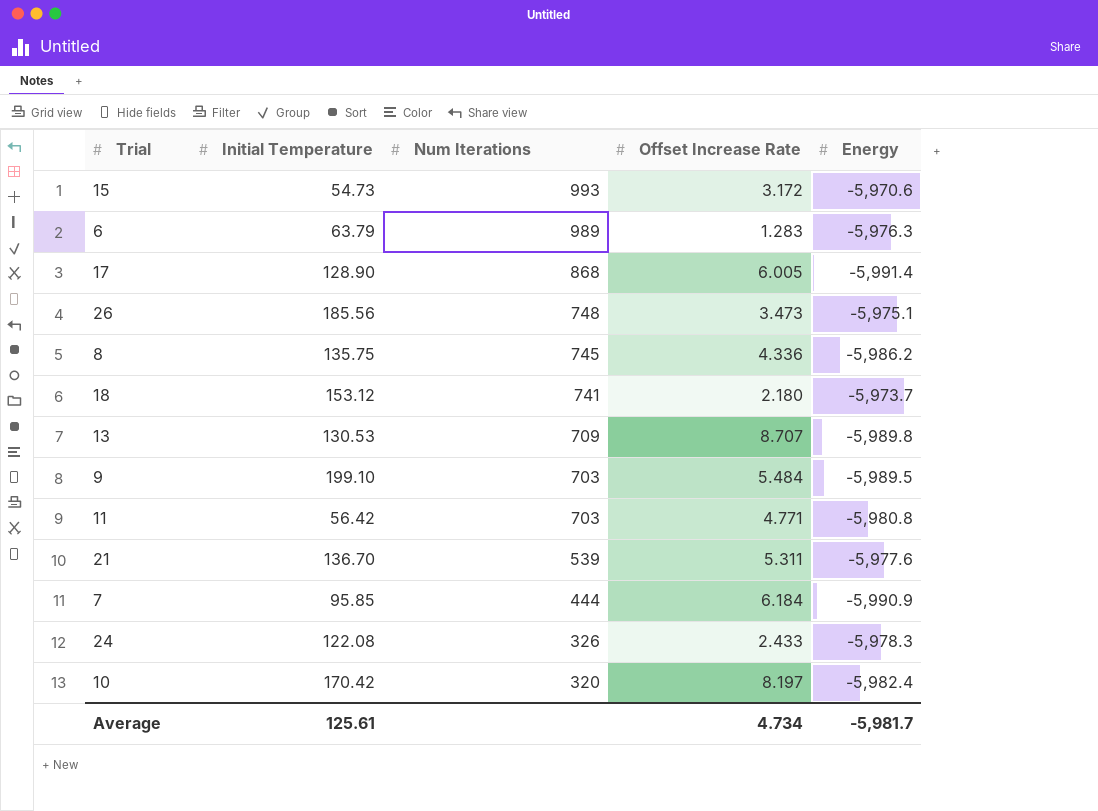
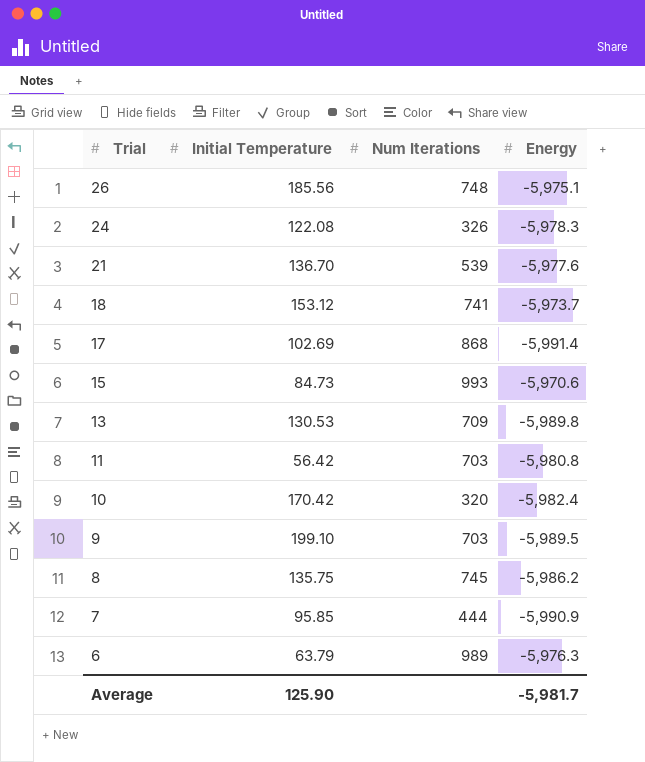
row order: Num Iterations descending -> Trial descending
column Offset Increase Rate | position: 4 -> none
17 | Initial Temperature: 128.90 -> 102.69
15 | Initial Temperature: 54.73 -> 84.73
Average | Initial Temperature: 125.61 -> 125.90

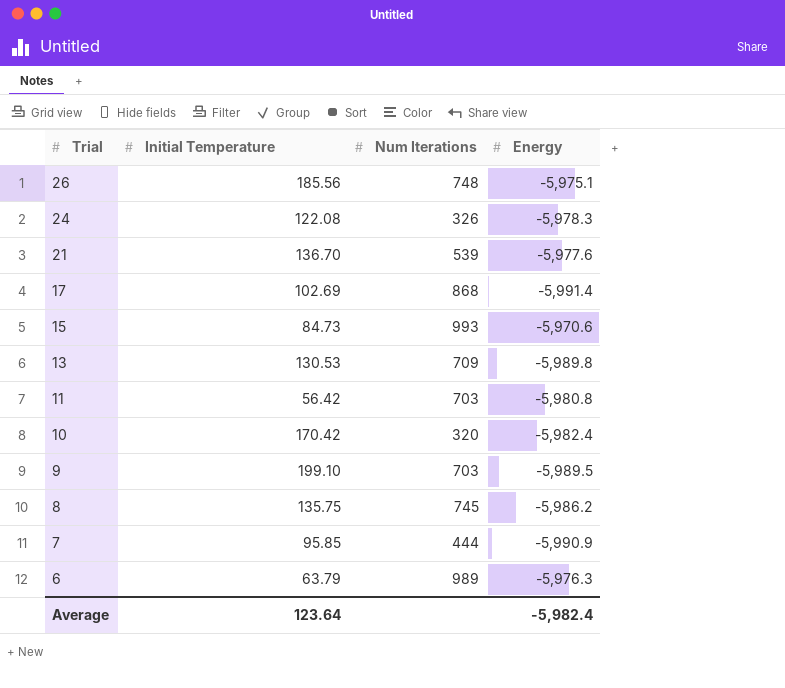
row 18: 153.12 | 741 | -5,973.7 -> none
Average | Initial Temperature: 125.90 -> 123.64
Average | Energy: -5,981.7 -> -5,982.4

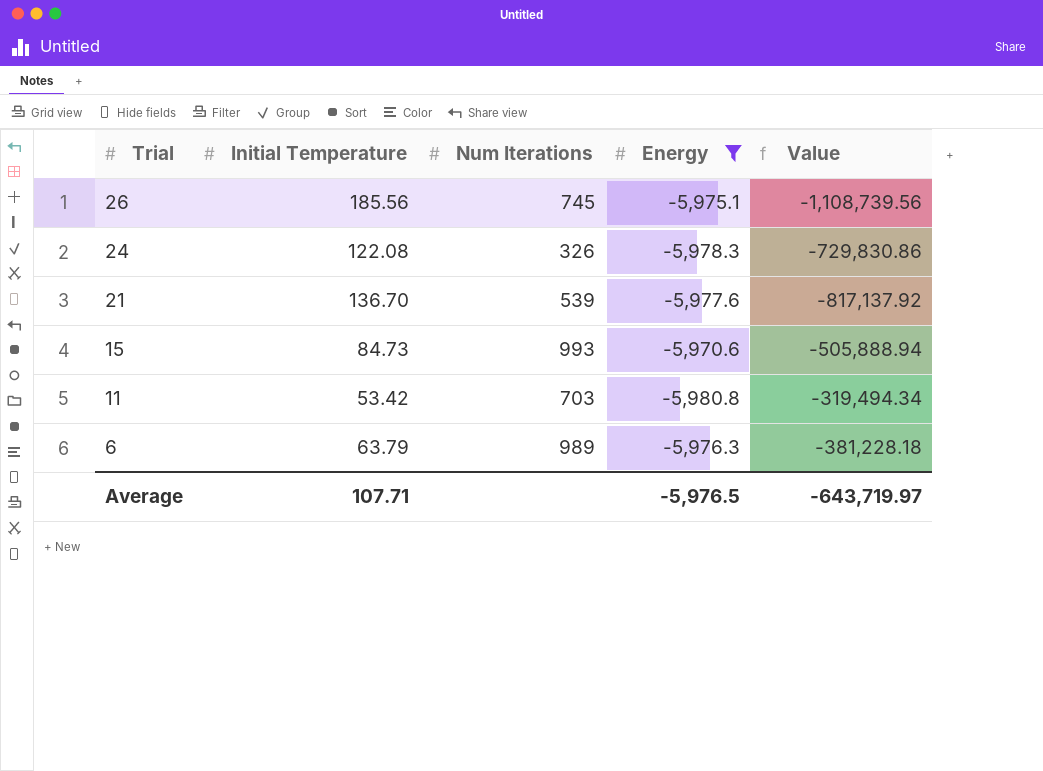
filter: none -> Energy >= -5,980.8
column Value | formula: none -> [Initial Temperature] * [Energy]
26 | Num Iterations: 748 -> 745
11 | Initial Temperature: 56.42 -> 53.42
Average | Initial Temperature: 123.64 -> 107.71
Average | Energy: -5,982.4 -> -5,976.5

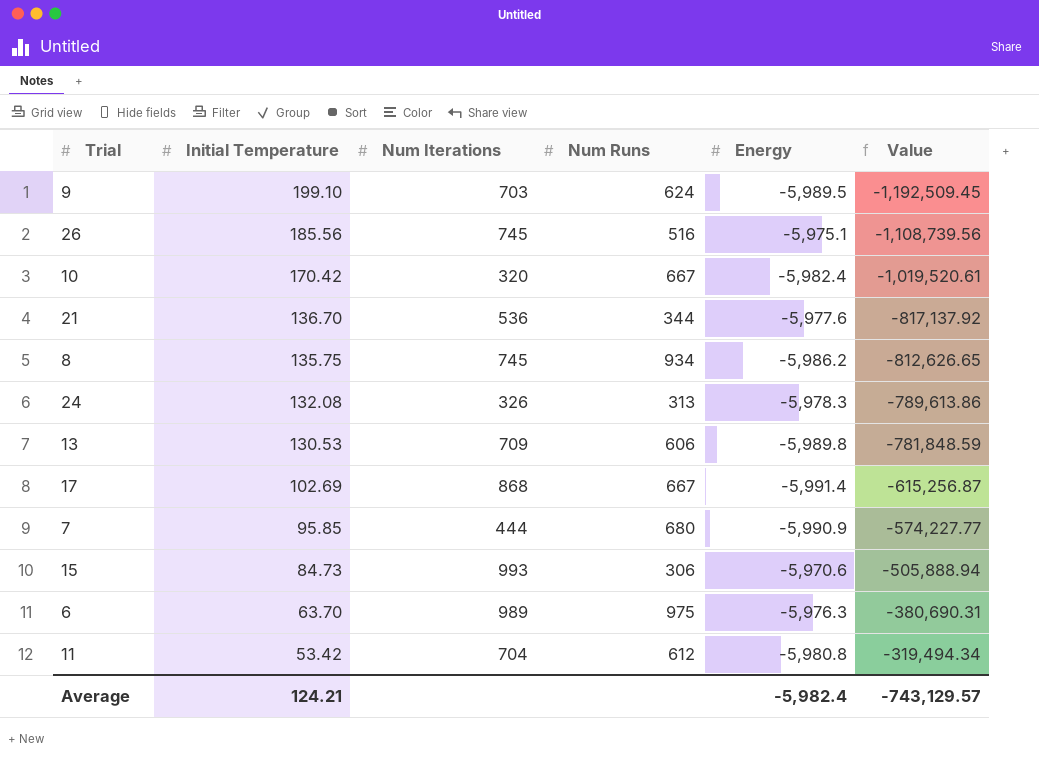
filter: Energy >= -5,980.8 -> none
row order: Trial descending -> Initial Temperature descending
column Num Runs | position: none -> 4
21 | Num Iterations: 539 -> 536
24 | Initial Temperature: 122.08 -> 132.08
24 | Value: -729,830.86 -> -789,613.86
6 | Initial Temperature: 63.79 -> 63.70
6 | Value: -381,228.18 -> -380,690.31
11 | Num Iterations: 703 -> 704
Average | Initial Temperature: 107.71 -> 124.21
Average | Energy: -5,976.5 -> -5,982.4
Average | Value: -643,719.97 -> -743,129.57

